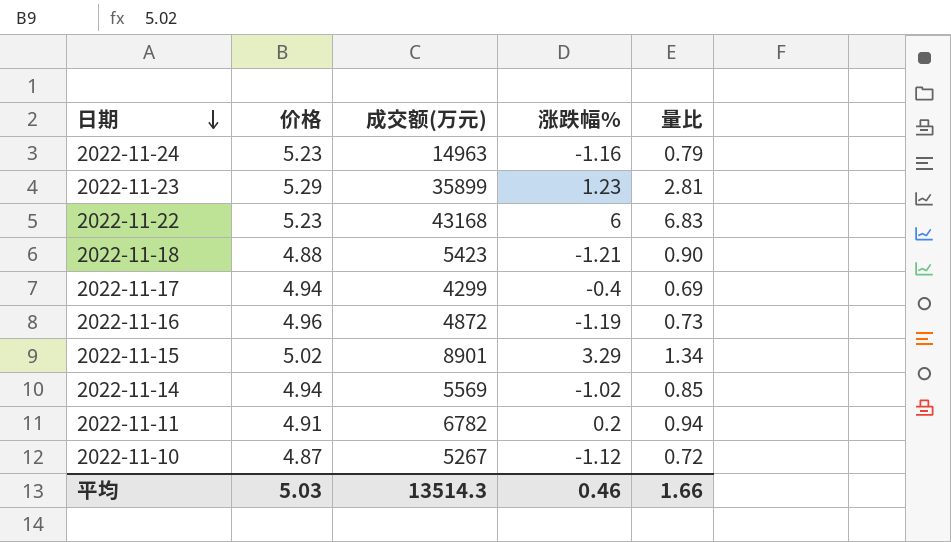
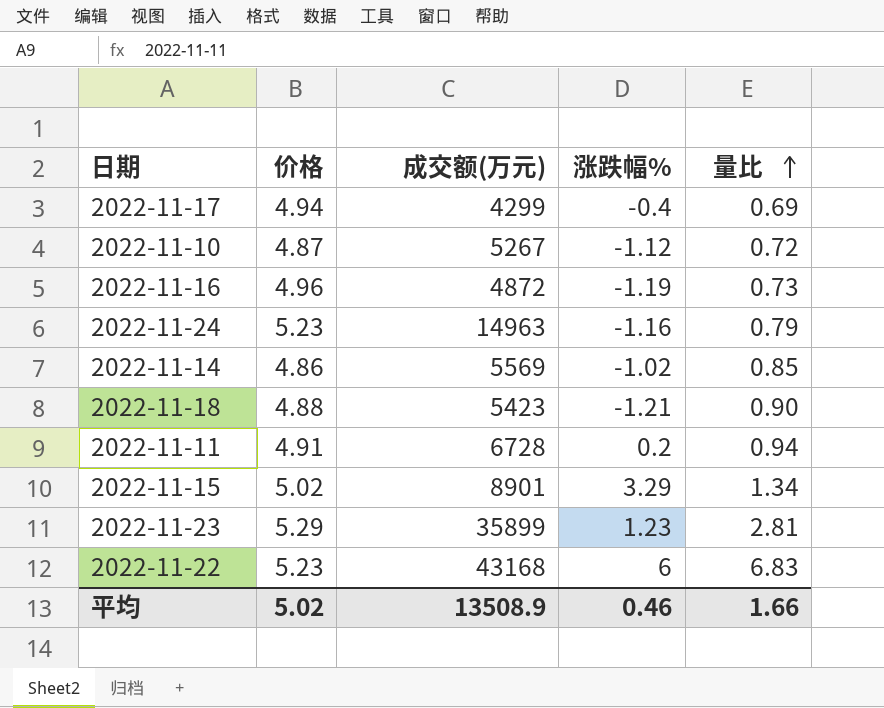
row order: 日期 descending -> 量比 ascending
2022-11-14 | 价格: 4.94 -> 4.86
2022-11-11 | 成交额(万元): 6782 -> 6728
平均 | 价格: 5.03 -> 5.02
平均 | 成交额(万元): 13514.3 -> 13508.9

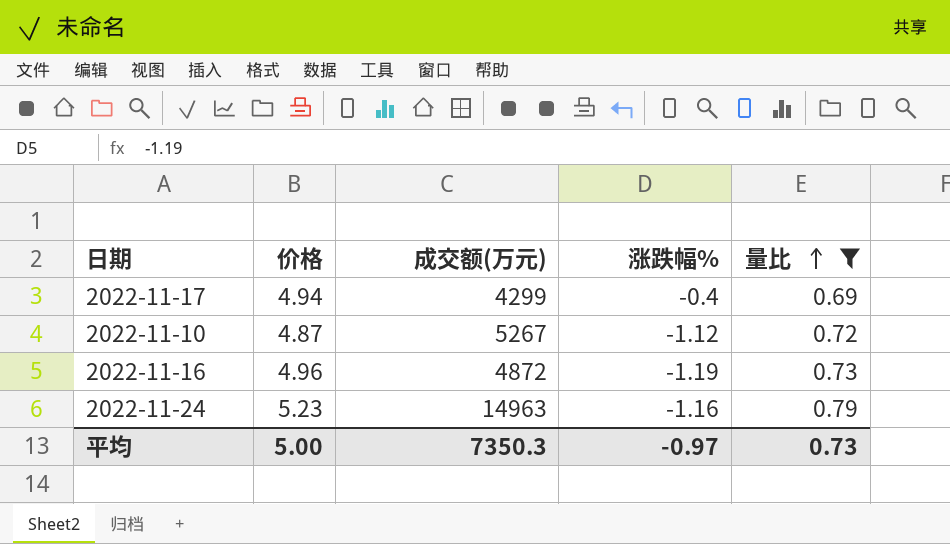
filter: none -> 量比 <= 0.79
平均 | 价格: 5.02 -> 5.00
平均 | 成交额(万元): 13508.9 -> 7350.3
平均 | 涨跌幅%: 0.46 -> -0.97
平均 | 量比: 1.66 -> 0.73

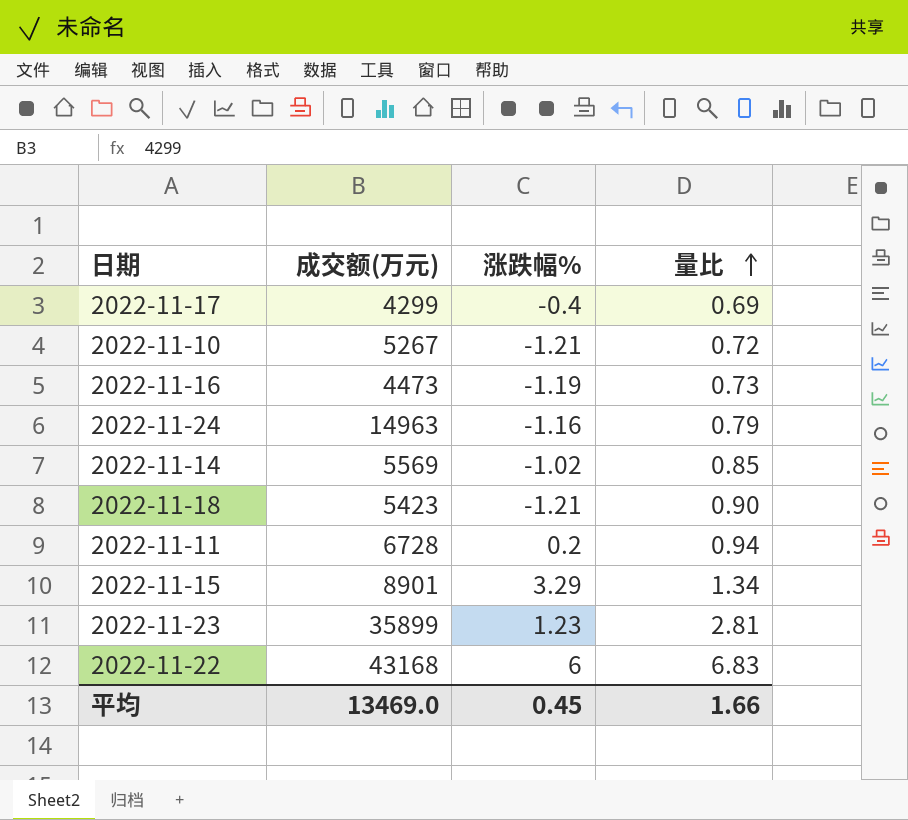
filter: 量比 <= 0.79 -> none
column 价格 | position: 2 -> none
2022-11-10 | 涨跌幅%: -1.12 -> -1.21
2022-11-16 | 成交额(万元): 4872 -> 4473
平均 | 成交额(万元): 7350.3 -> 13469.0
平均 | 涨跌幅%: -0.97 -> 0.45
平均 | 量比: 0.73 -> 1.66

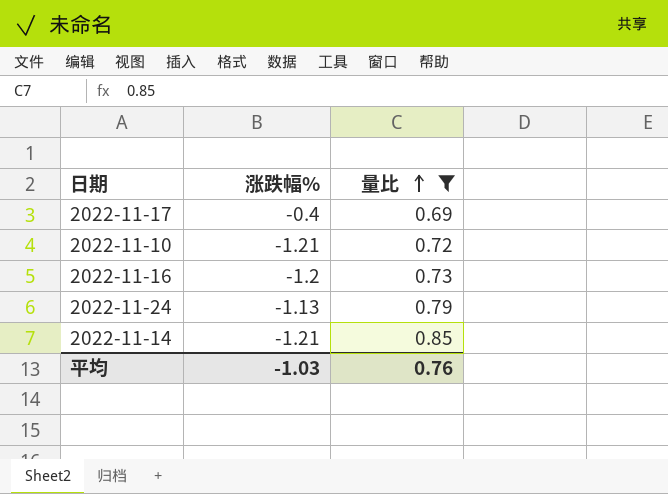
filter: none -> 量比 <= 0.85
column 成交额(万元) | position: 2 -> none
2022-11-16 | 涨跌幅%: -1.19 -> -1.2
2022-11-24 | 涨跌幅%: -1.16 -> -1.13
2022-11-14 | 涨跌幅%: -1.02 -> -1.21
平均 | 涨跌幅%: 0.45 -> -1.03
平均 | 量比: 1.66 -> 0.76

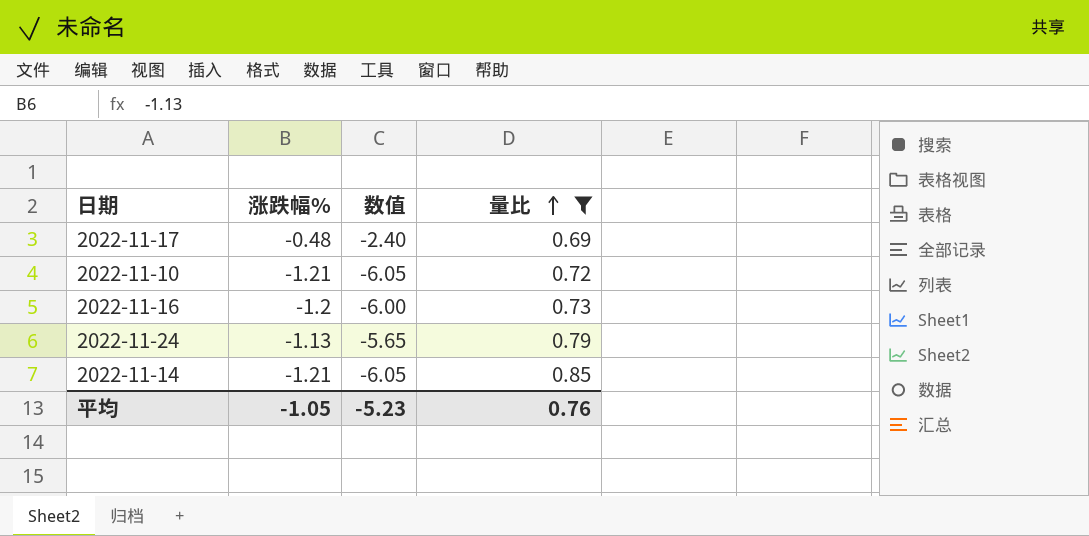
column 数值 | formula: none -> [涨跌幅%] * 5
2022-11-17 | 涨跌幅%: -0.4 -> -0.48
平均 | 涨跌幅%: -1.03 -> -1.05

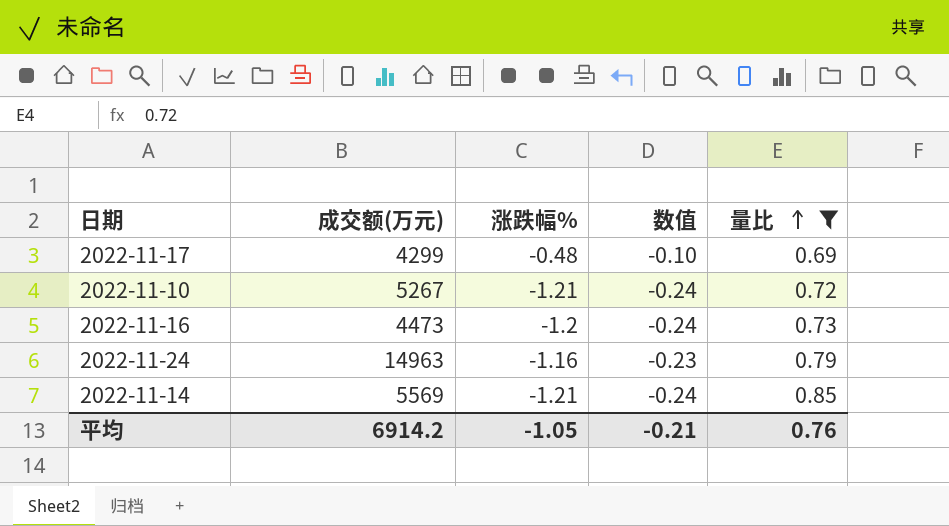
column 成交额(万元) | position: none -> 2
column 数值 | formula: [涨跌幅%] * 5 -> [涨跌幅%] * 0.2
2022-11-24 | 涨跌幅%: -1.13 -> -1.16
平均 | 数值: -5.23 -> -0.21

